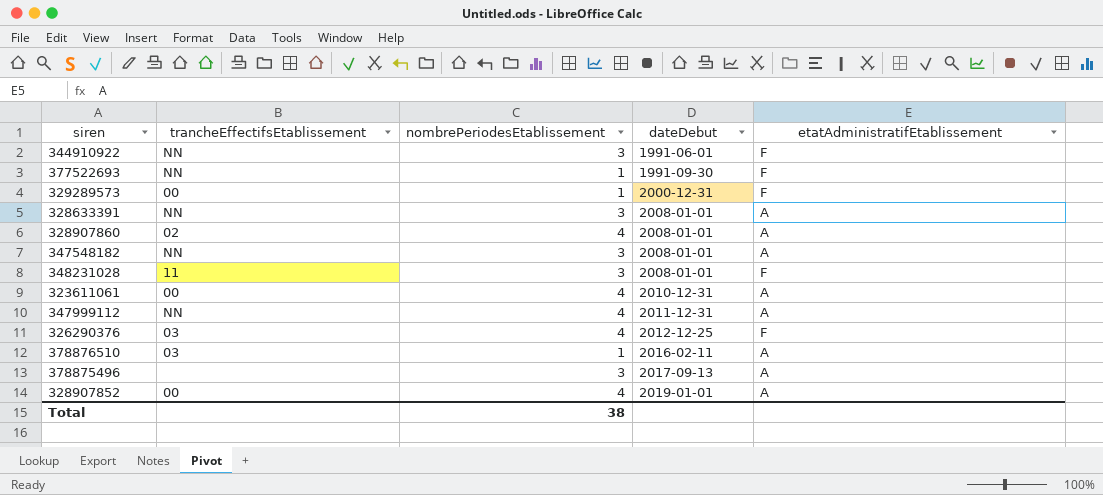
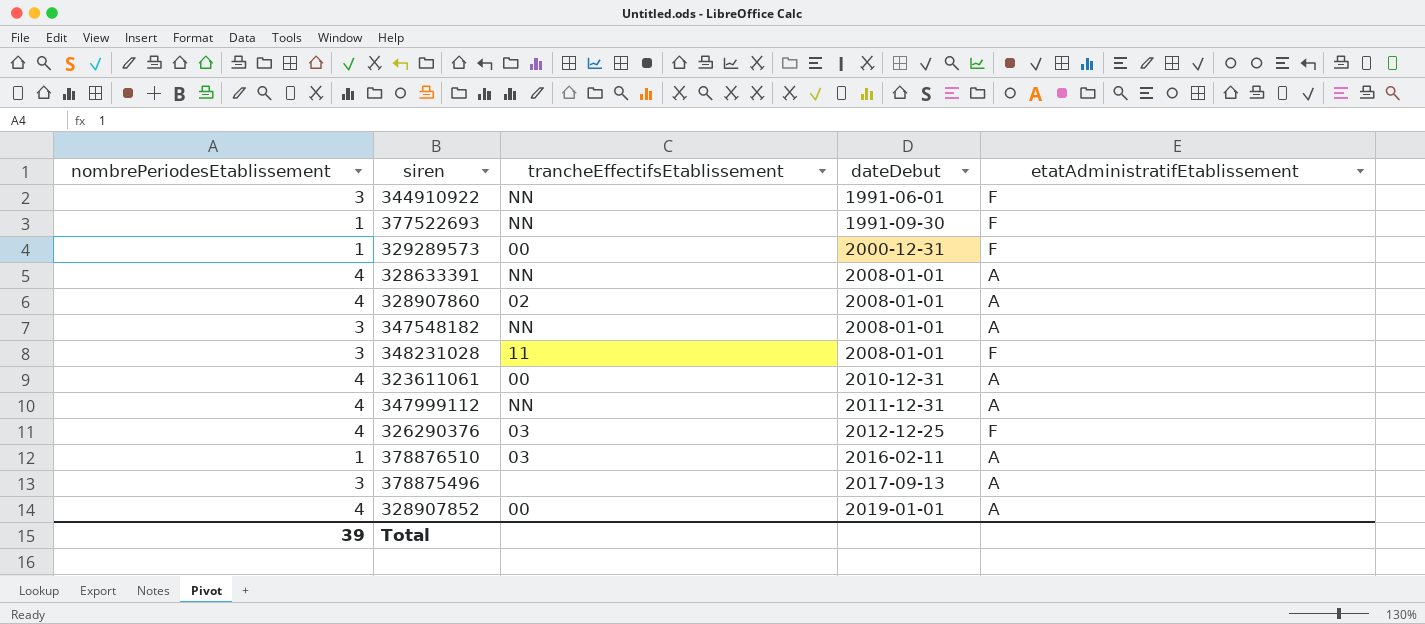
column nombrePeriodesEtablissement | position: 3 -> 1
328633391 | nombrePeriodesEtablissement: 3 -> 4
Total | nombrePeriodesEtablissement: 38 -> 39

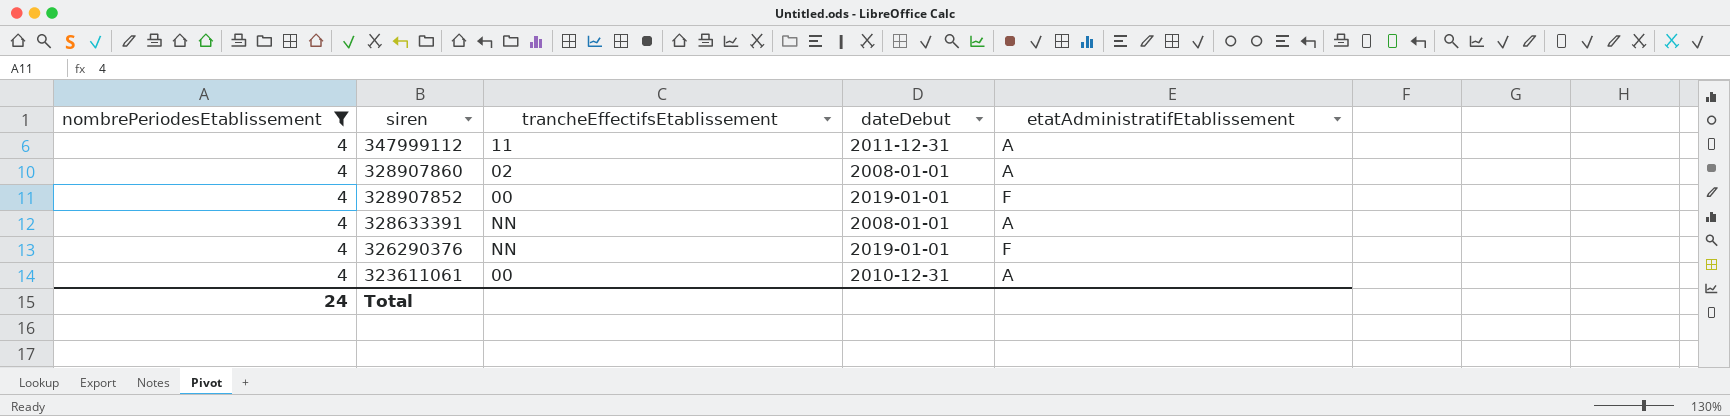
filter: none -> nombrePeriodesEtablissement = 4
row order: dateDebut ascending -> siren descending
347999112 | trancheEffectifsEtablissement: NN -> 11
328907852 | etatAdministratifEtablissement: A -> F
326290376 | trancheEffectifsEtablissement: 03 -> NN
326290376 | dateDebut: 2012-12-25 -> 2019-01-01
Total | nombrePeriodesEtablissement: 39 -> 24

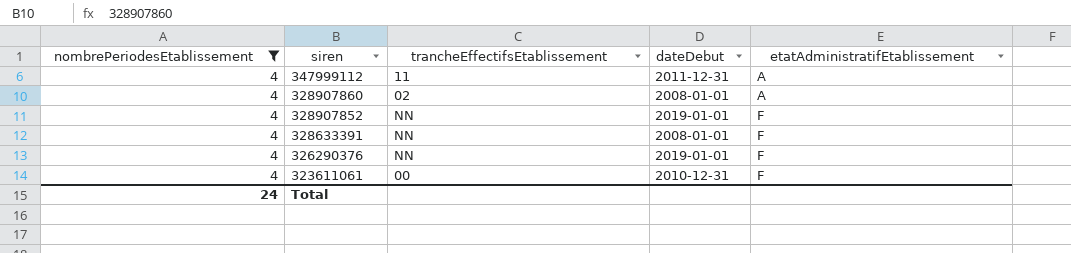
328907852 | trancheEffectifsEtablissement: 00 -> NN
328633391 | etatAdministratifEtablissement: A -> F
323611061 | etatAdministratifEtablissement: A -> F

